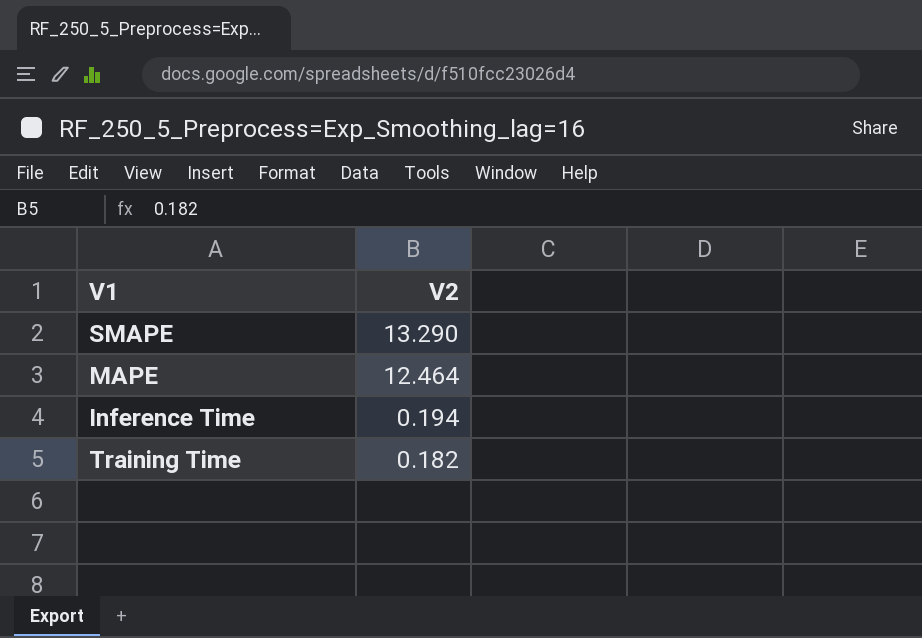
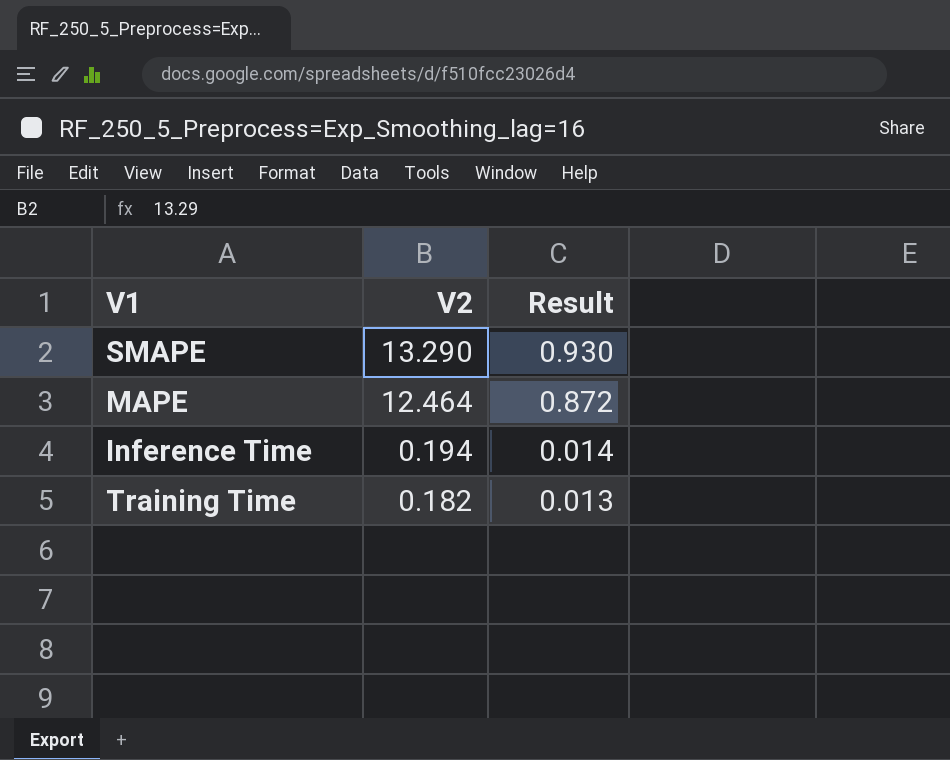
column Result | formula: none -> [V2] * 0.07

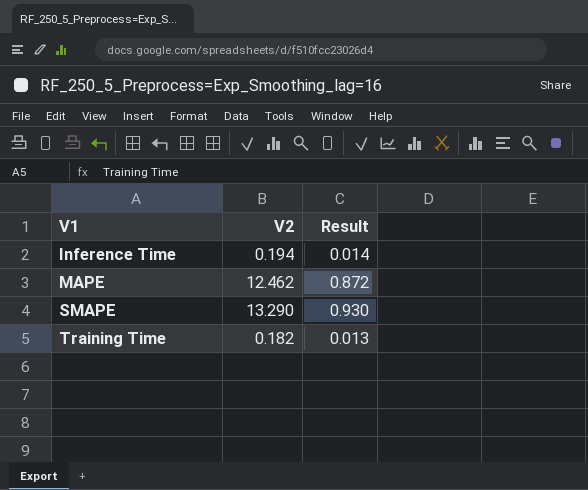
row order: V2 descending -> V1 ascending
MAPE | V2: 12.464 -> 12.462

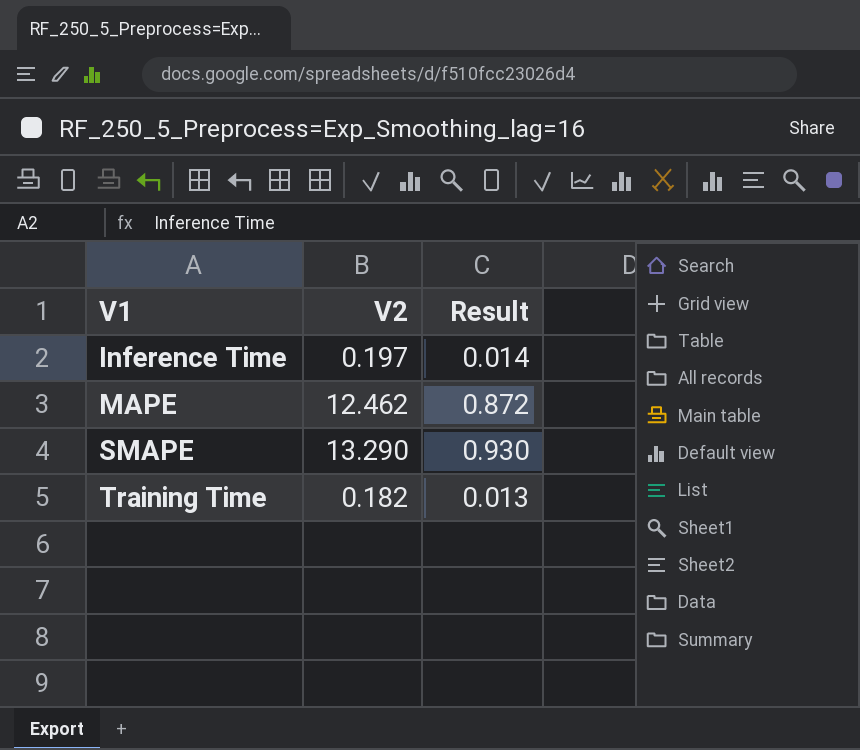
Inference Time | V2: 0.194 -> 0.197

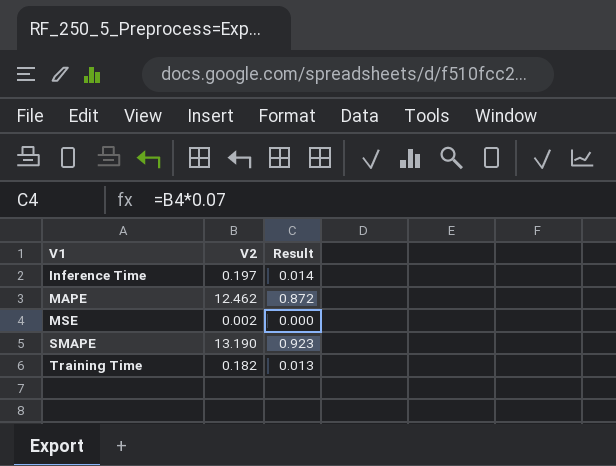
row MSE: none -> 0.002 | 0.000
SMAPE | V2: 13.290 -> 13.190
SMAPE | Result: 0.930 -> 0.923

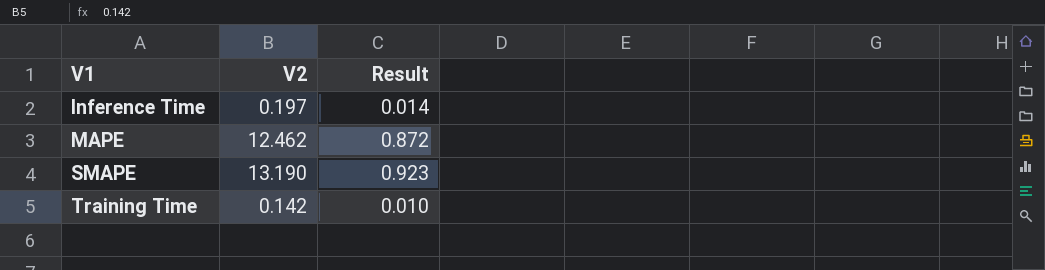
row MSE: 0.002 | 0.000 -> none
Training Time | V2: 0.182 -> 0.142
Training Time | Result: 0.013 -> 0.010

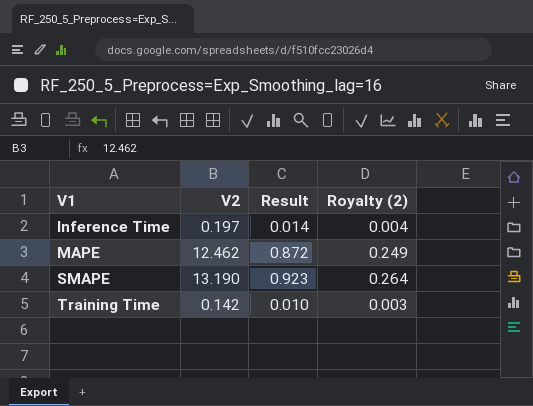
column Royalty (2) | formula: none -> [V2] * 0.02

